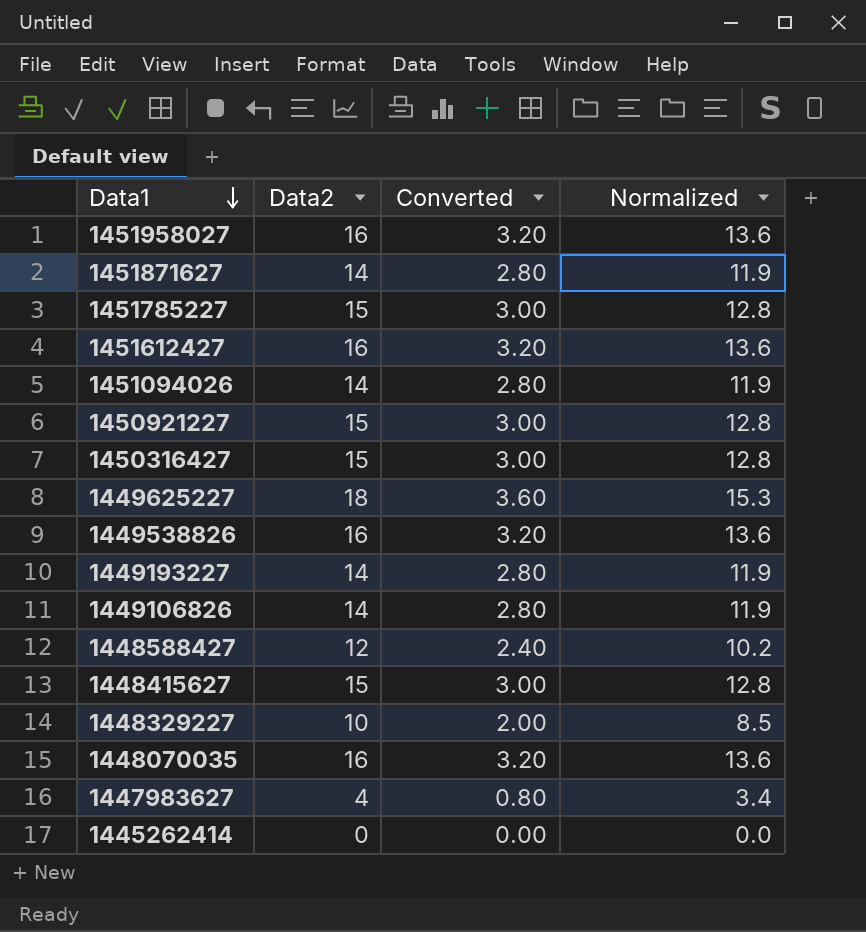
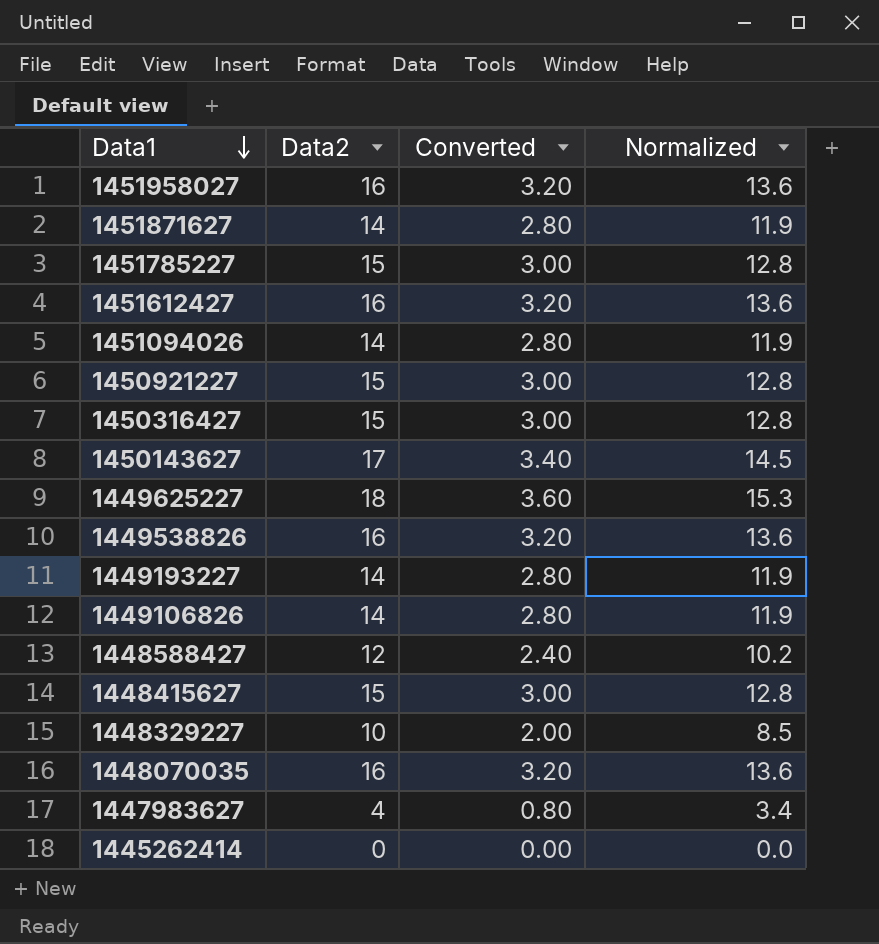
row 1450143627: none -> 17 | 3.40 | 14.5

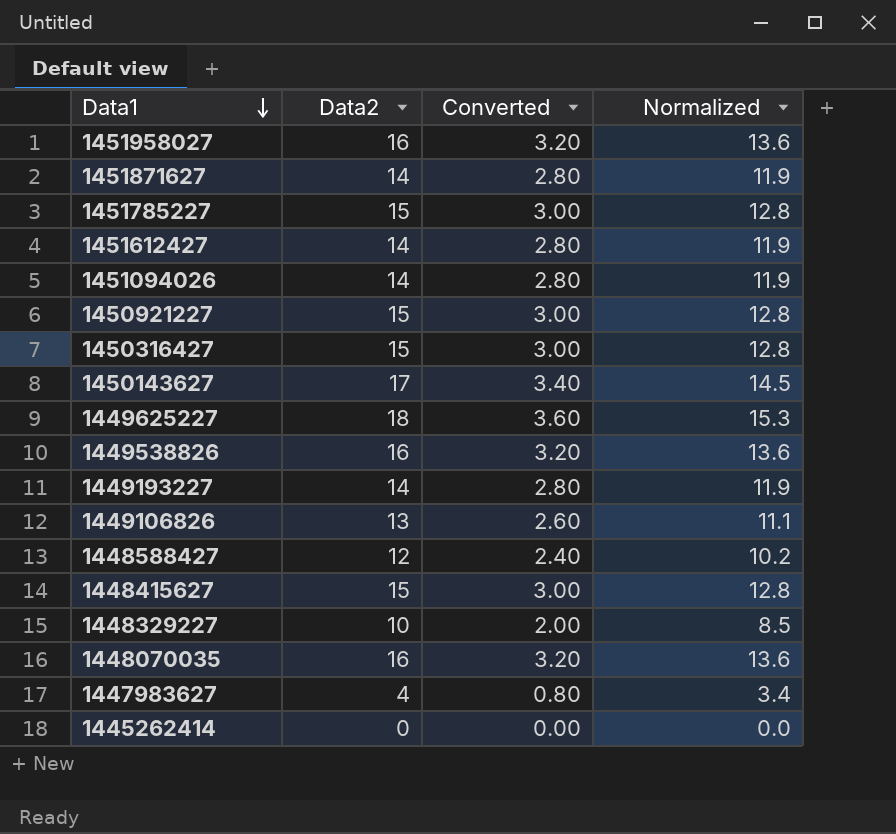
1451612427 | Data2: 16 -> 14
1451612427 | Converted: 3.20 -> 2.80
1451612427 | Normalized: 13.6 -> 11.9
1449106826 | Data2: 14 -> 13
1449106826 | Converted: 2.80 -> 2.60
1449106826 | Normalized: 11.9 -> 11.1

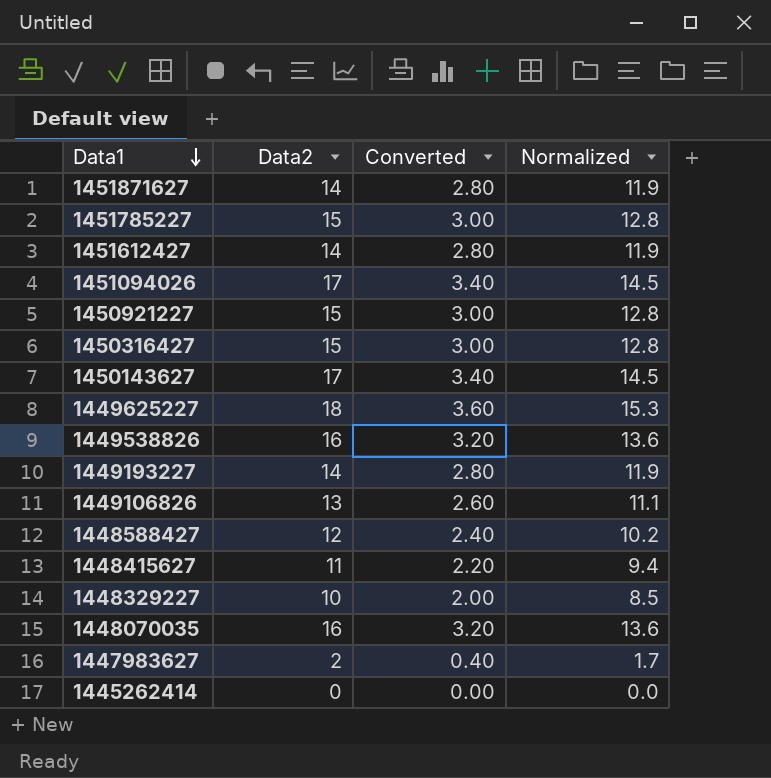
row 1451958027: 16 | 3.20 | 13.6 -> none
1451094026 | Data2: 14 -> 17
1451094026 | Converted: 2.80 -> 3.40
1451094026 | Normalized: 11.9 -> 14.5
1448415627 | Data2: 15 -> 11
1448415627 | Converted: 3.00 -> 2.20
1448415627 | Normalized: 12.8 -> 9.4
1447983627 | Data2: 4 -> 2
1447983627 | Converted: 0.80 -> 0.40
1447983627 | Normalized: 3.4 -> 1.7

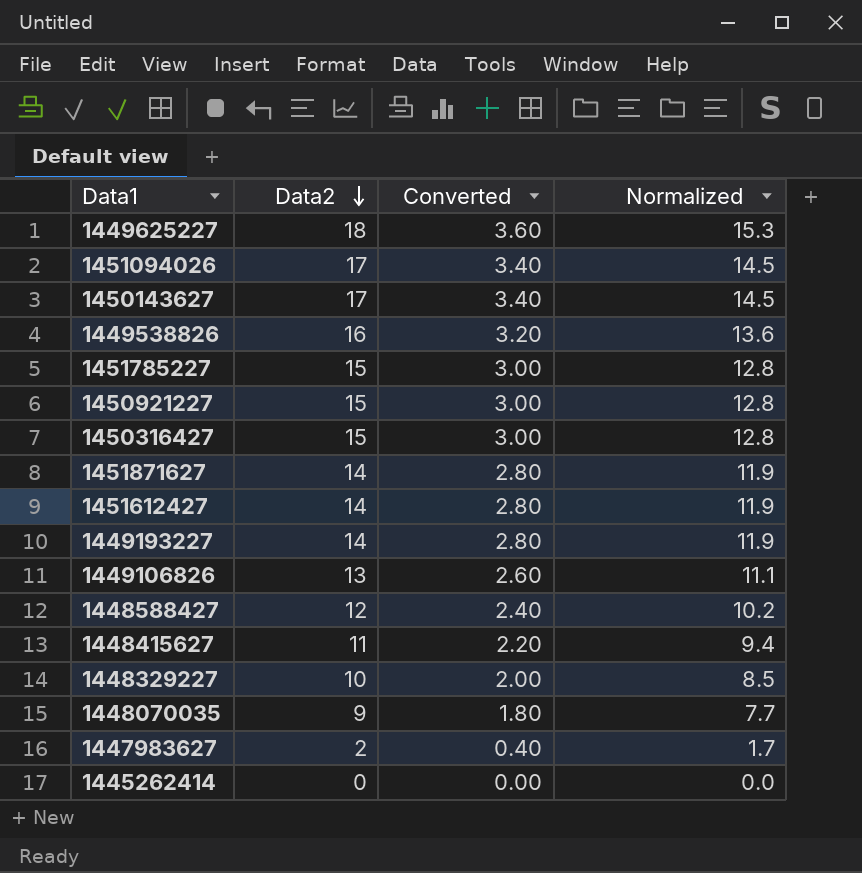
row order: Data1 descending -> Data2 descending
1448070035 | Data2: 16 -> 9
1448070035 | Converted: 3.20 -> 1.80
1448070035 | Normalized: 13.6 -> 7.7

